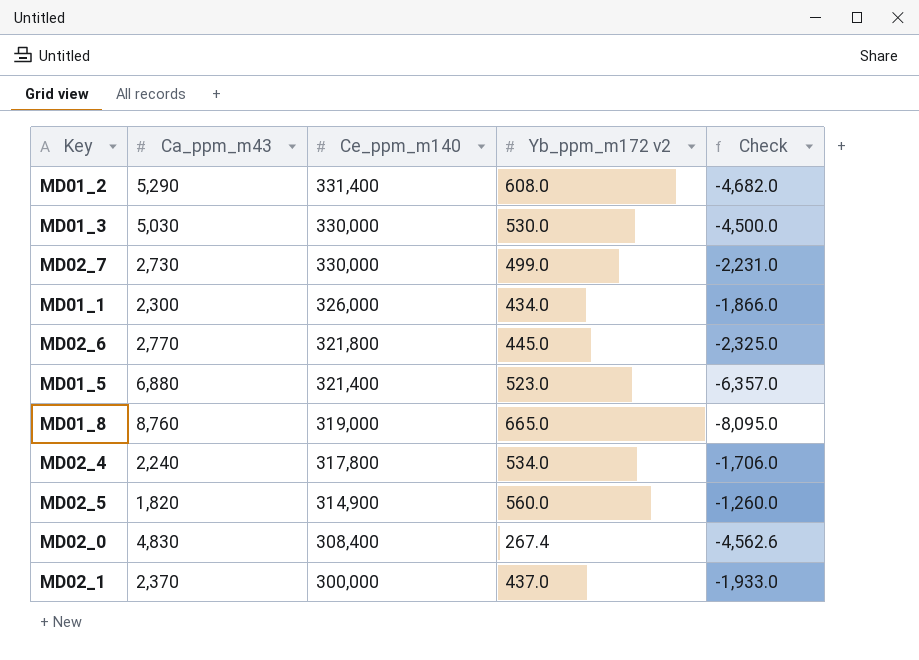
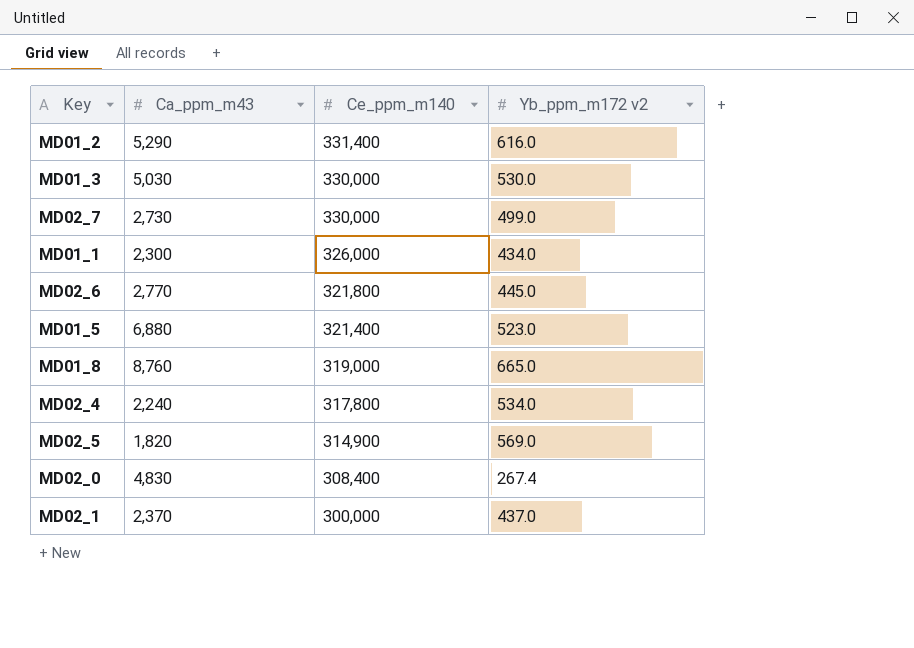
column Check | formula: [Yb_ppm_m172 v2] - [Ca_ppm_m43] -> none
MD01_2 | Yb_ppm_m172 v2: 608.0 -> 616.0
MD02_5 | Yb_ppm_m172 v2: 560.0 -> 569.0

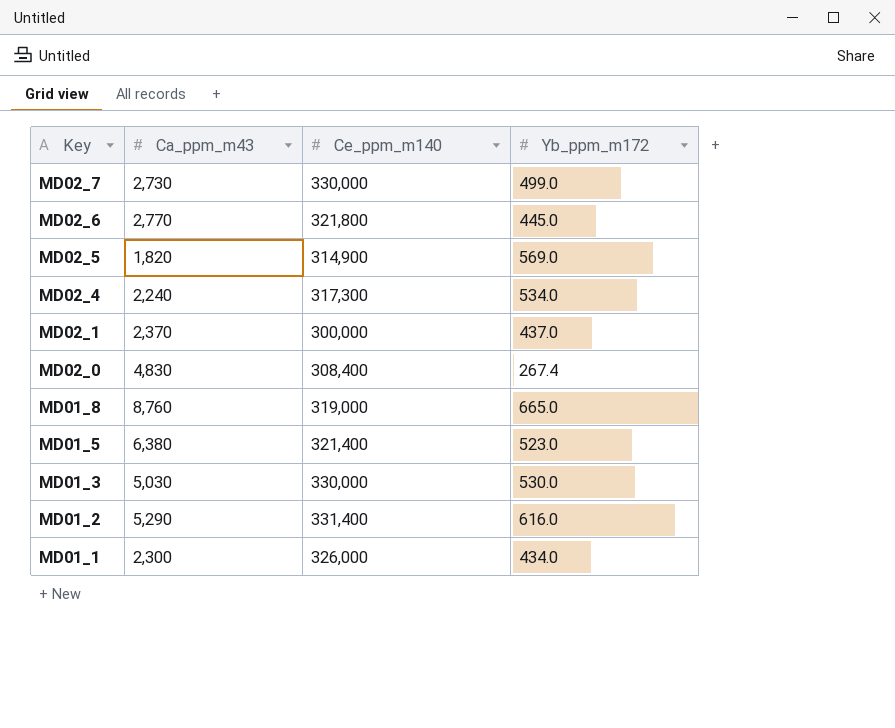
row order: Ce_ppm_m140 descending -> Key descending
column name: Yb_ppm_m172 v2 -> Yb_ppm_m172
MD02_4 | Ce_ppm_m140: 317,800 -> 317,300
MD01_5 | Ca_ppm_m43: 6,880 -> 6,380

